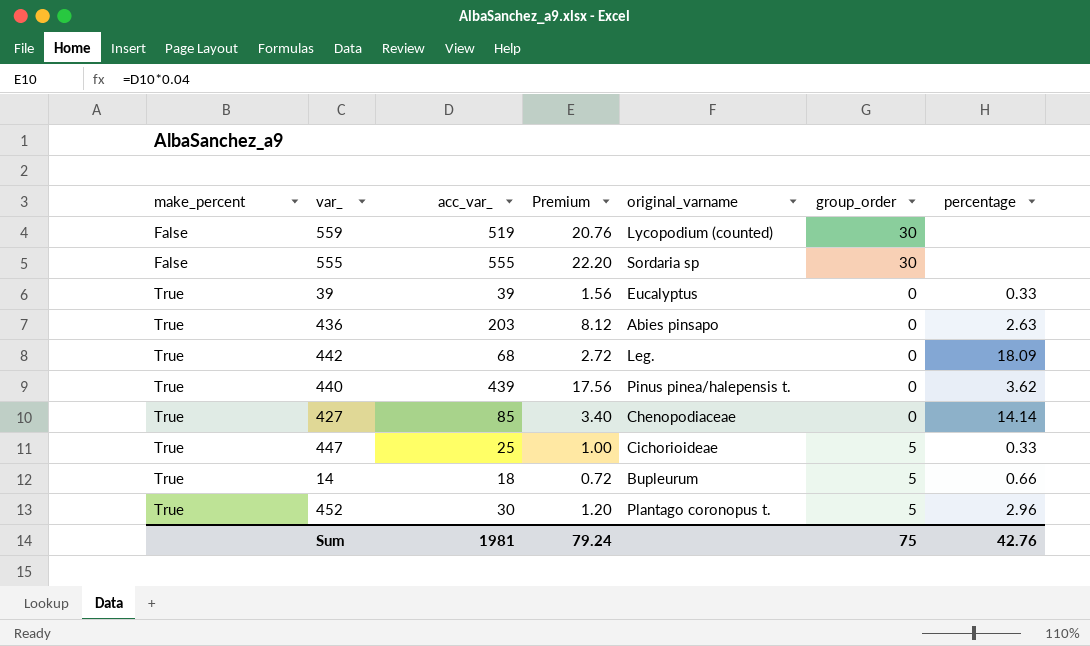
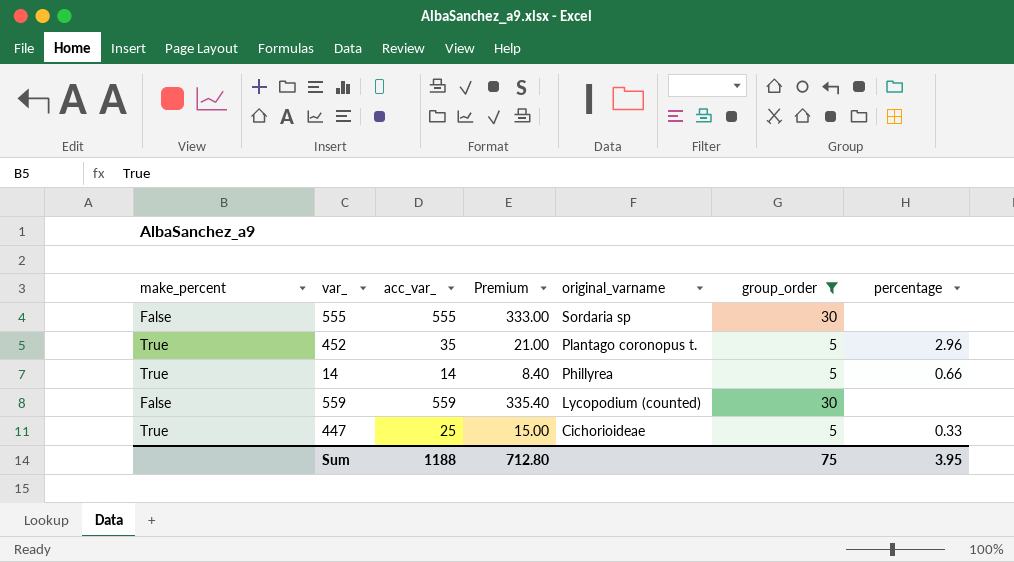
filter: none -> group_order != 0
row order: make_percent ascending -> original_varname descending
column Premium | formula: [acc_var_] * 0.04 -> [acc_var_] * 0.6
452 | acc_var_: 30 -> 35
14 | acc_var_: 18 -> 14
14 | original_varname: Bupleurum -> Phillyrea
559 | acc_var_: 519 -> 559
Sum | acc_var_: 1981 -> 1188
Sum | Premium: 79.24 -> 712.80
Sum | percentage: 42.76 -> 3.95

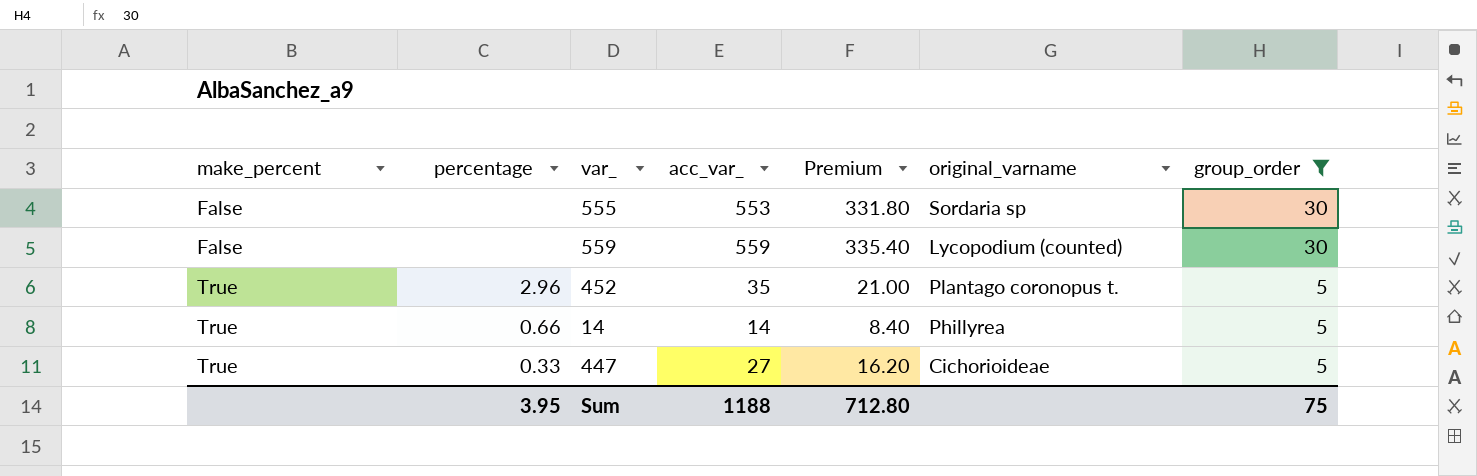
row order: original_varname descending -> make_percent ascending
column percentage | position: 7 -> 2
555 | acc_var_: 555 -> 553
555 | Premium: 333.00 -> 331.80
447 | acc_var_: 25 -> 27
447 | Premium: 15.00 -> 16.20

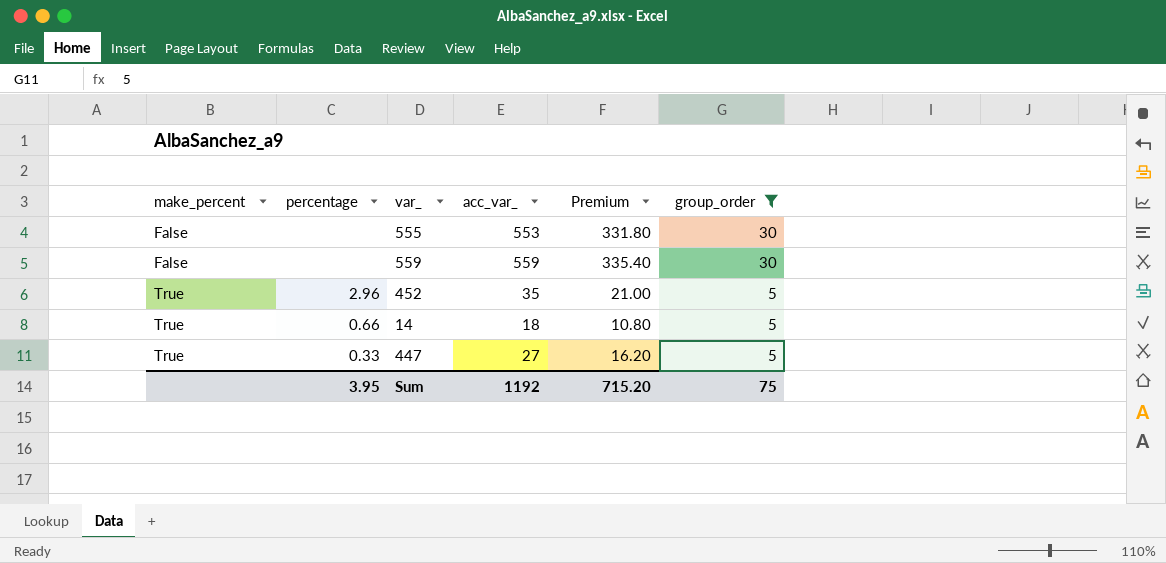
column original_varname | position: 6 -> none
14 | acc_var_: 14 -> 18
14 | Premium: 8.40 -> 10.80
Sum | acc_var_: 1188 -> 1192
Sum | Premium: 712.80 -> 715.20

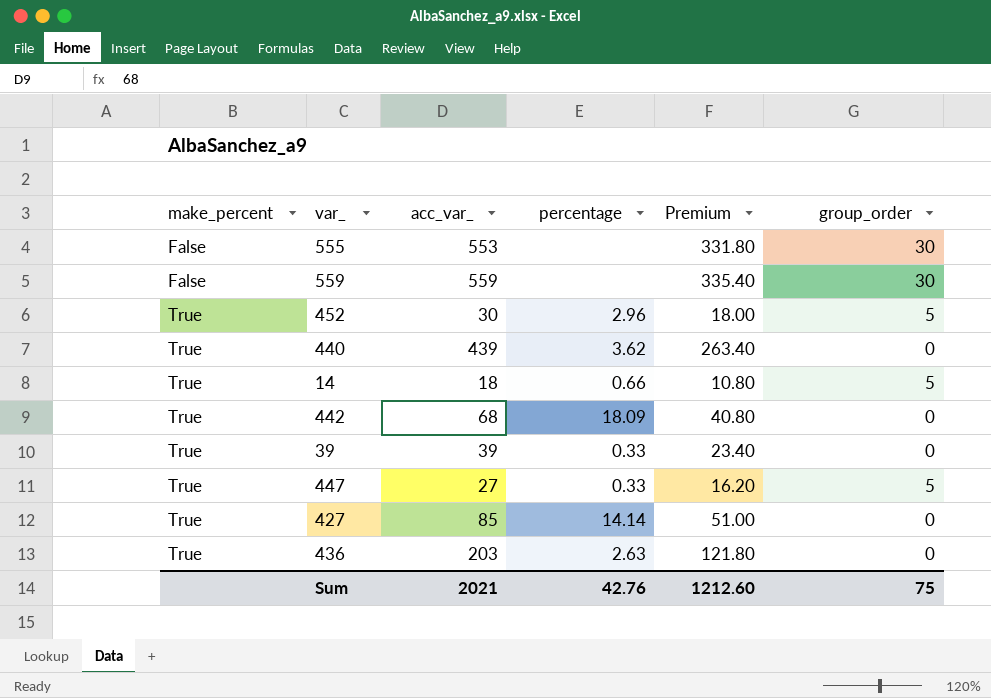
filter: group_order != 0 -> none
column percentage | position: 2 -> 4
452 | acc_var_: 35 -> 30
452 | Premium: 21.00 -> 18.00
Sum | acc_var_: 1192 -> 2021
Sum | percentage: 3.95 -> 42.76
Sum | Premium: 715.20 -> 1212.60

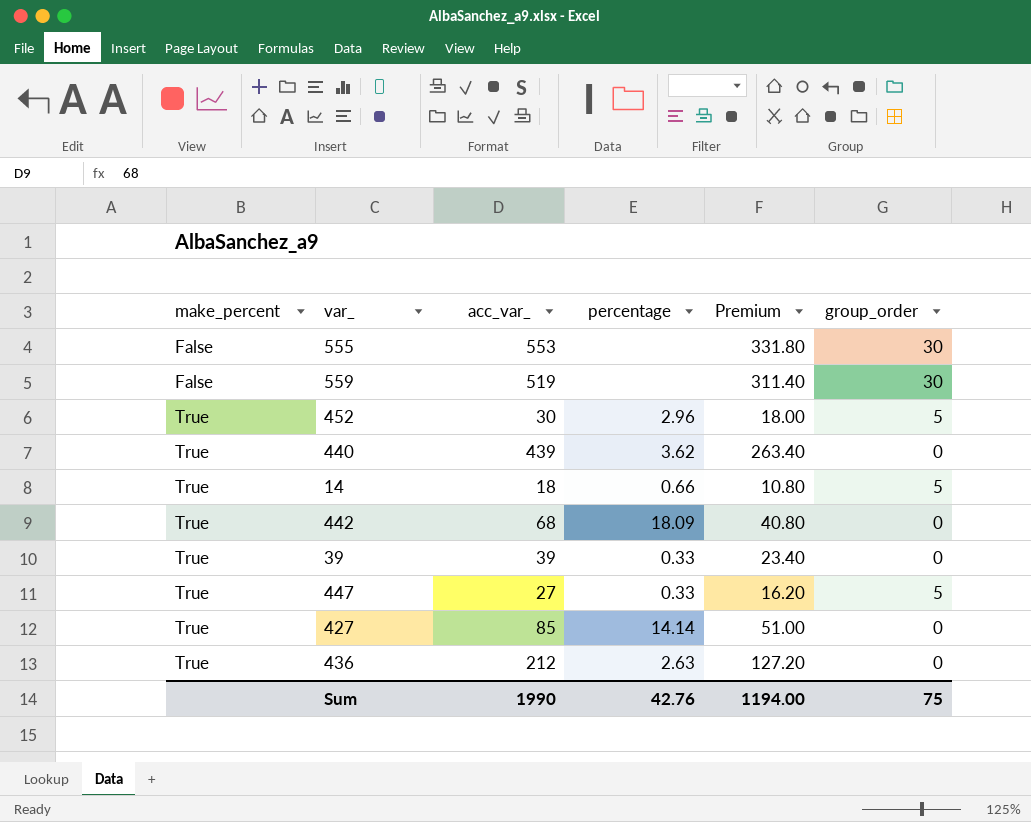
559 | acc_var_: 559 -> 519
559 | Premium: 335.40 -> 311.40
436 | acc_var_: 203 -> 212
436 | Premium: 121.80 -> 127.20
Sum | acc_var_: 2021 -> 1990
Sum | Premium: 1212.60 -> 1194.00

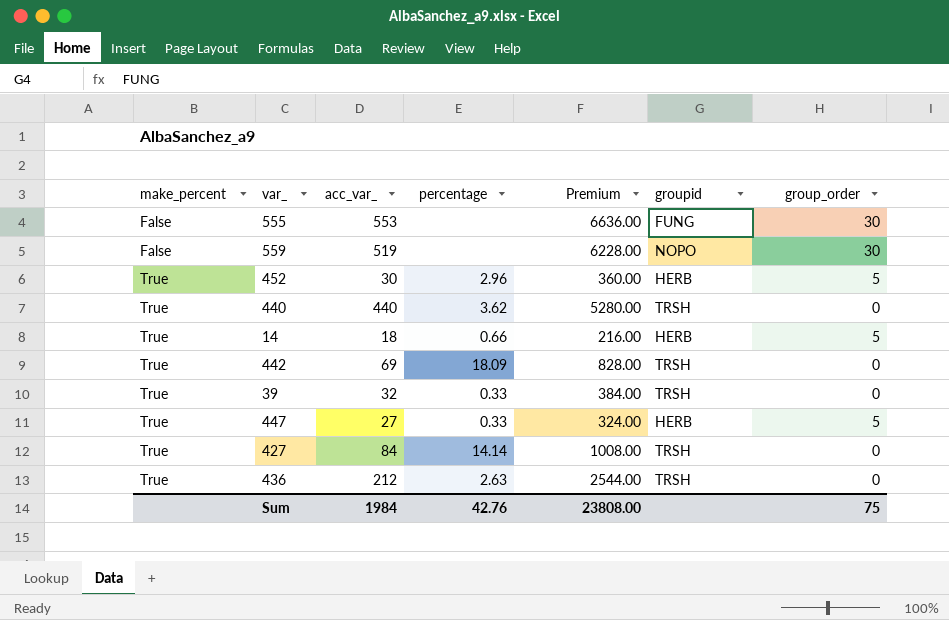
column Premium | formula: [acc_var_] * 0.6 -> [acc_var_] * 12
column groupid | position: none -> 6
440 | acc_var_: 439 -> 440
442 | acc_var_: 68 -> 69
39 | acc_var_: 39 -> 32
427 | acc_var_: 85 -> 84
Sum | acc_var_: 1990 -> 1984
Sum | Premium: 1194.00 -> 23808.00

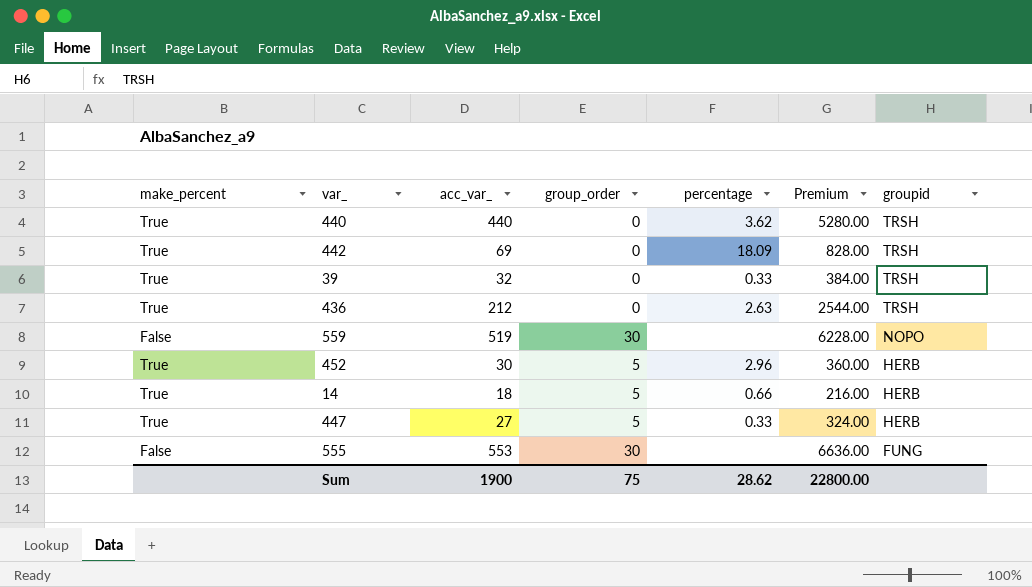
row order: make_percent ascending -> groupid descending
column group_order | position: 7 -> 4
row 427: True | 84 | 14.14 | 1008.00 | TRSH | 0 -> none
Sum | acc_var_: 1984 -> 1900
Sum | percentage: 42.76 -> 28.62
Sum | Premium: 23808.00 -> 22800.00

